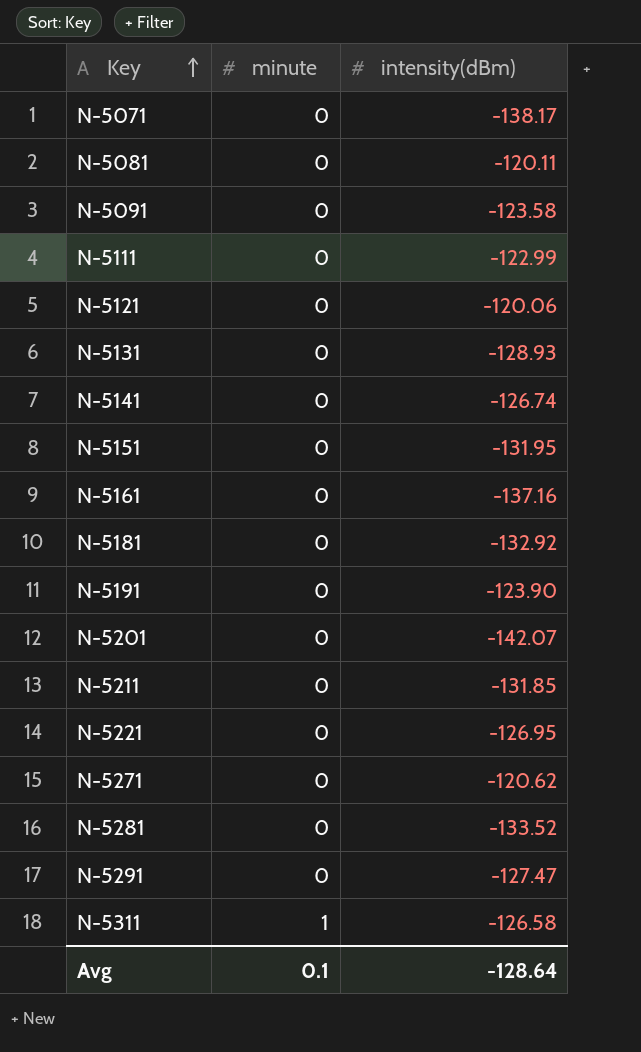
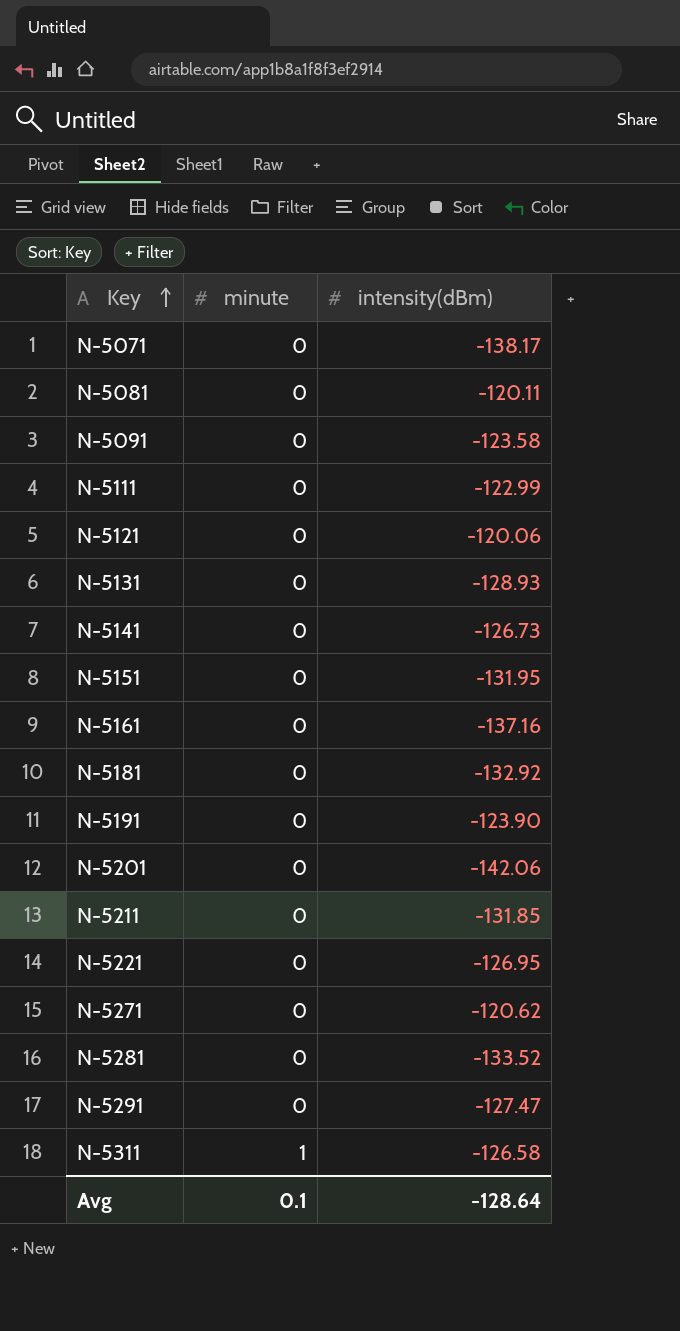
N-5141 | intensity(dBm): -126.74 -> -126.73
N-5201 | intensity(dBm): -142.07 -> -142.06

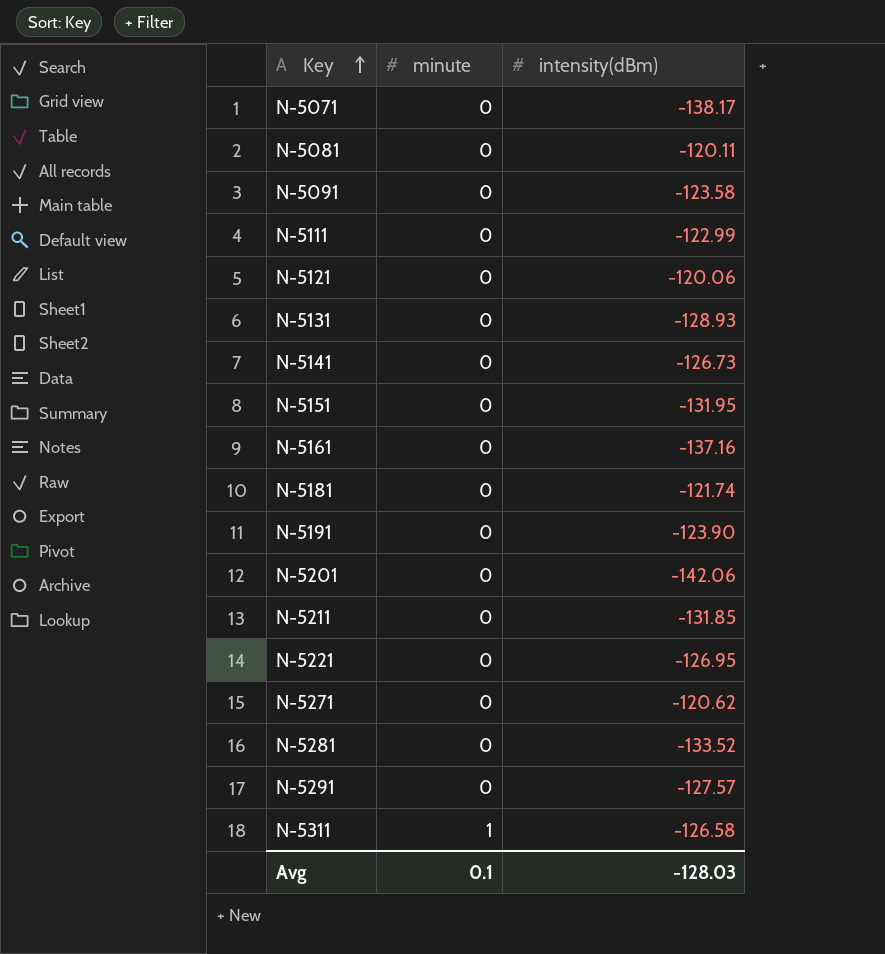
N-5181 | intensity(dBm): -132.92 -> -121.74
N-5291 | intensity(dBm): -127.47 -> -127.57
Avg | intensity(dBm): -128.64 -> -128.03

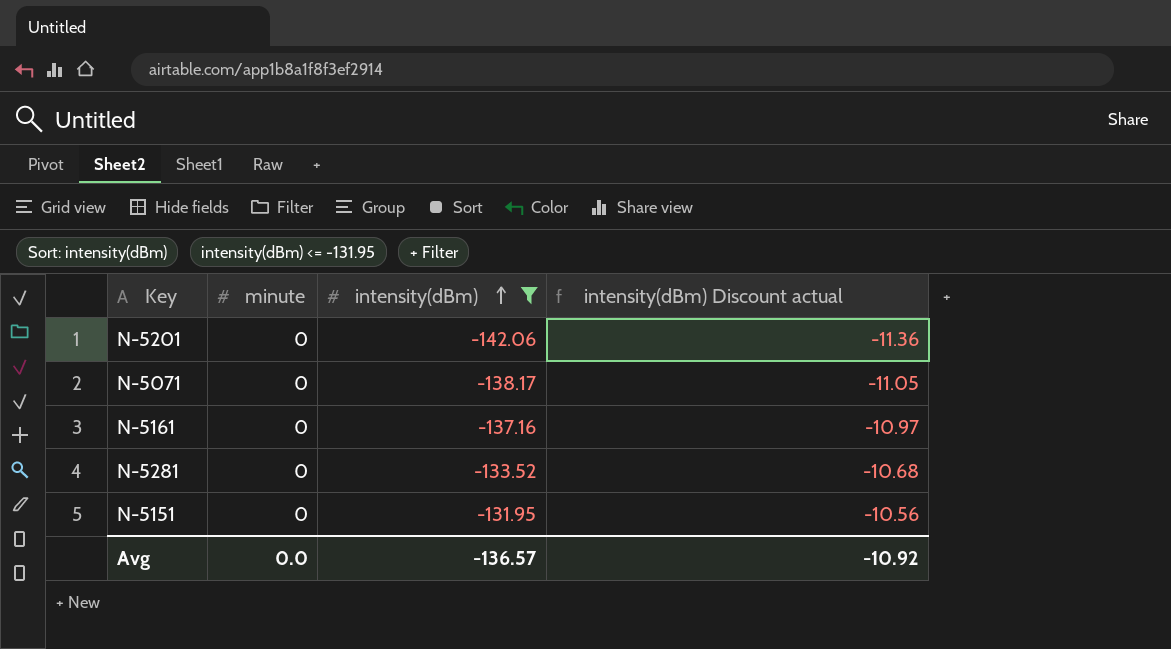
filter: none -> intensity(dBm) <= -131.95
row order: Key ascending -> intensity(dBm) ascending
column intensity(dBm) Discount actual | formula: none -> [intensity(dBm)] * 0.08
Avg | minute: 0.1 -> 0.0
Avg | intensity(dBm): -128.03 -> -136.57

